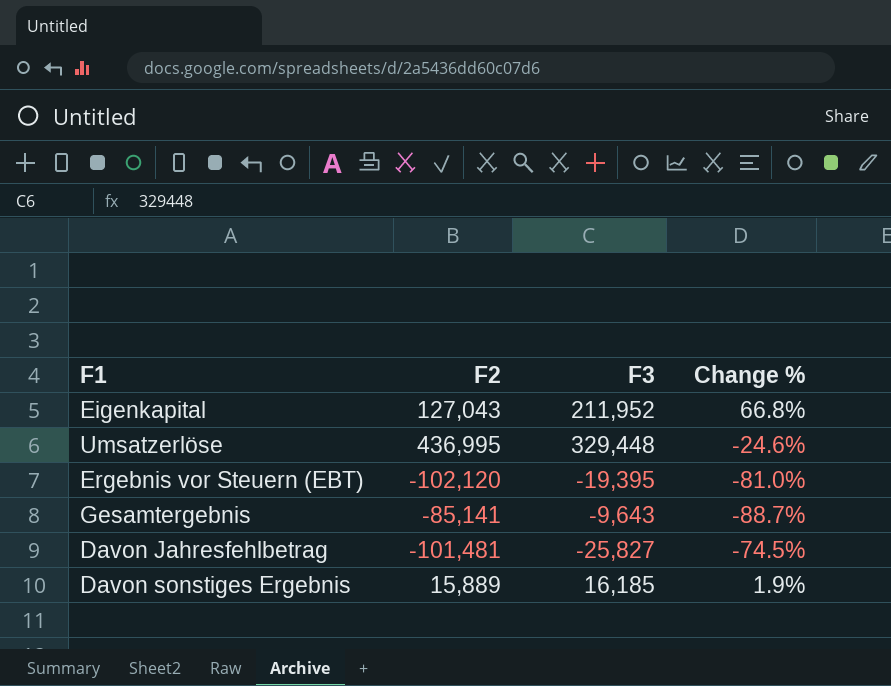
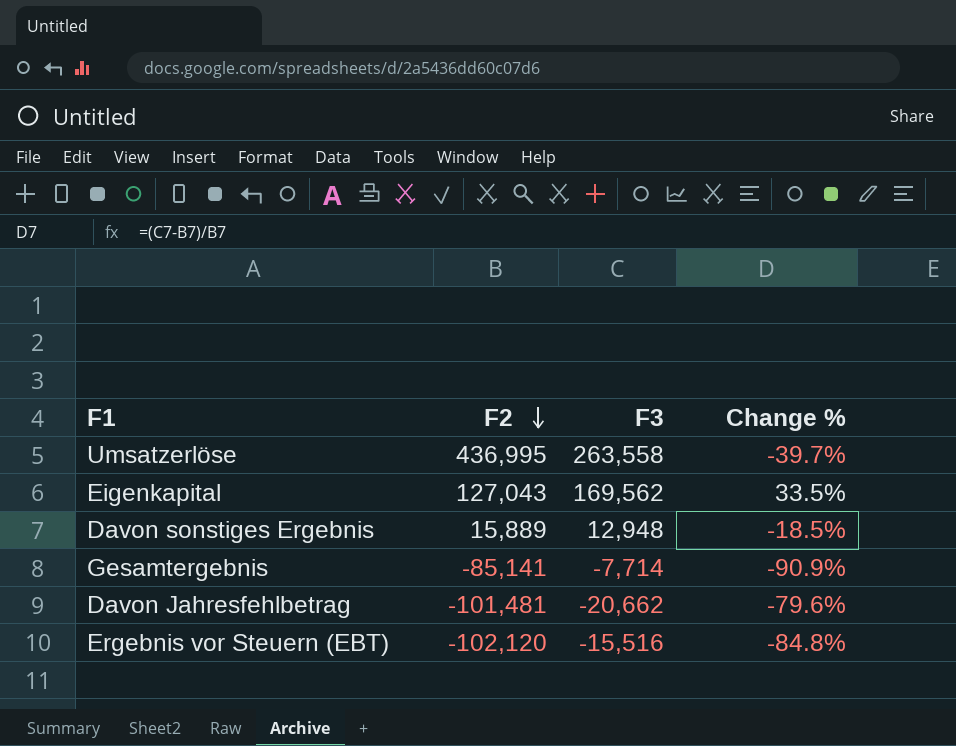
row order: none -> F2 descending
Umsatzerlöse | F3: 329,448 -> 263,558
Umsatzerlöse | Change %: -24.6% -> -39.7%
Eigenkapital | F3: 211,952 -> 169,562
Eigenkapital | Change %: 66.8% -> 33.5%
Davon sonstiges Ergebnis | F3: 16,185 -> 12,948
Davon sonstiges Ergebnis | Change %: 1.9% -> -18.5%
Gesamtergebnis | F3: -9,643 -> -7,714
Gesamtergebnis | Change %: -88.7% -> -90.9%
Davon Jahresfehlbetrag | F3: -25,827 -> -20,662
Davon Jahresfehlbetrag | Change %: -74.5% -> -79.6%
Ergebnis vor Steuern (EBT) | F3: -19,395 -> -15,516
Ergebnis vor Steuern (EBT) | Change %: -81.0% -> -84.8%

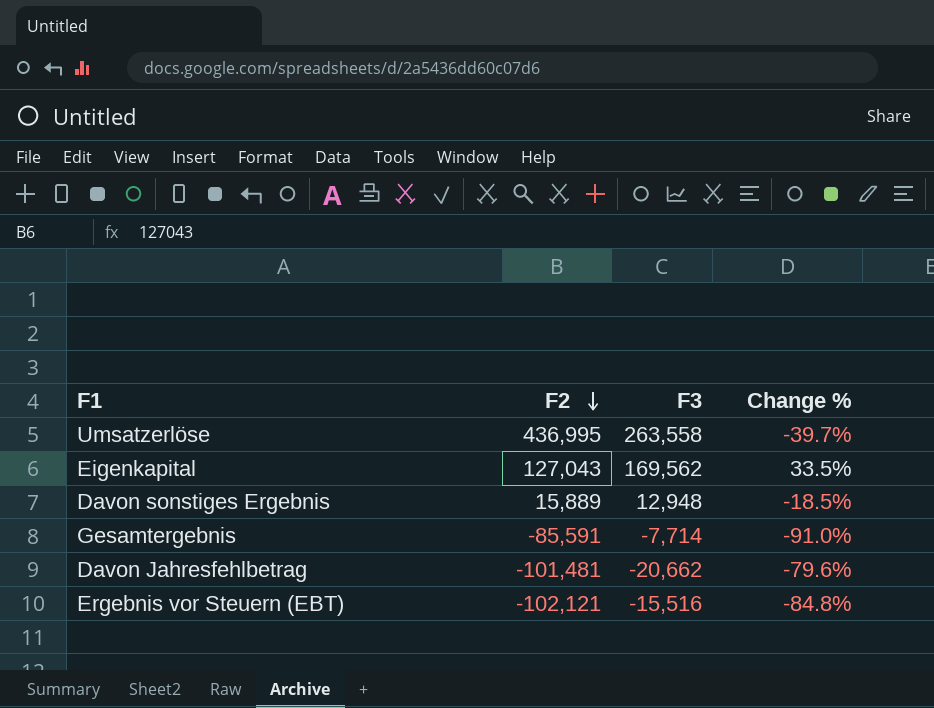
Gesamtergebnis | F2: -85,141 -> -85,591
Gesamtergebnis | Change %: -90.9% -> -91.0%
Ergebnis vor Steuern (EBT) | F2: -102,120 -> -102,121

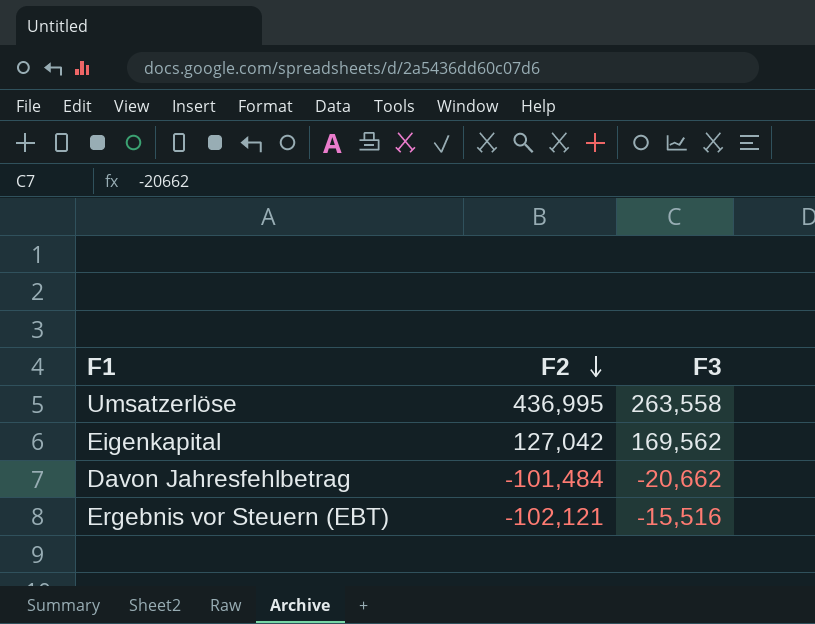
column Change % | formula: ([F3] - [F2]) / [F2] -> none
row Davon sonstiges Ergebnis: 15,889 | 12,948 | -18.5% -> none
row Gesamtergebnis: -85,591 | -7,714 | -91.0% -> none
Eigenkapital | F2: 127,043 -> 127,042
Davon Jahresfehlbetrag | F2: -101,481 -> -101,484

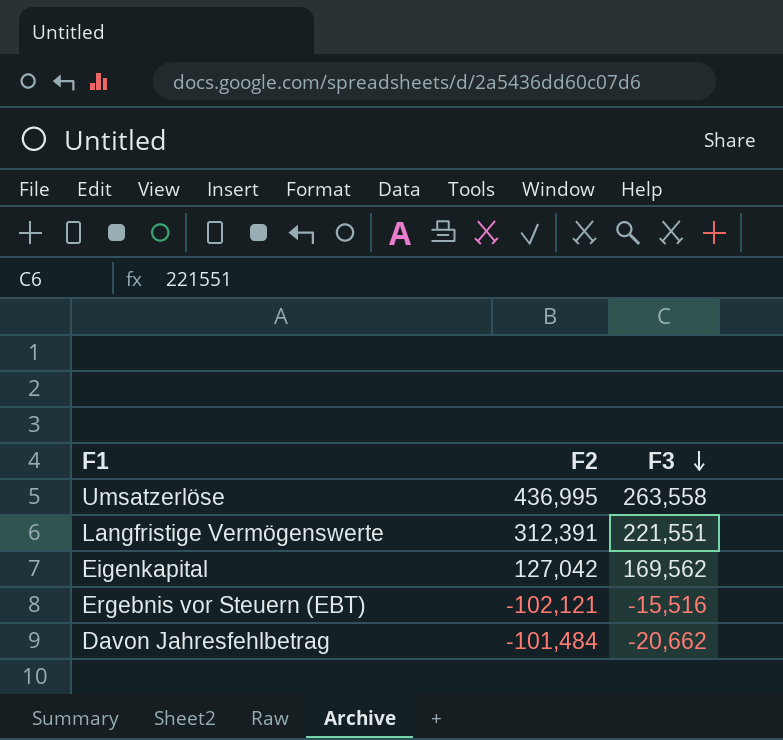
row order: F2 descending -> F3 descending
row Langfristige Vermögenswerte: none -> 312,391 | 221,551

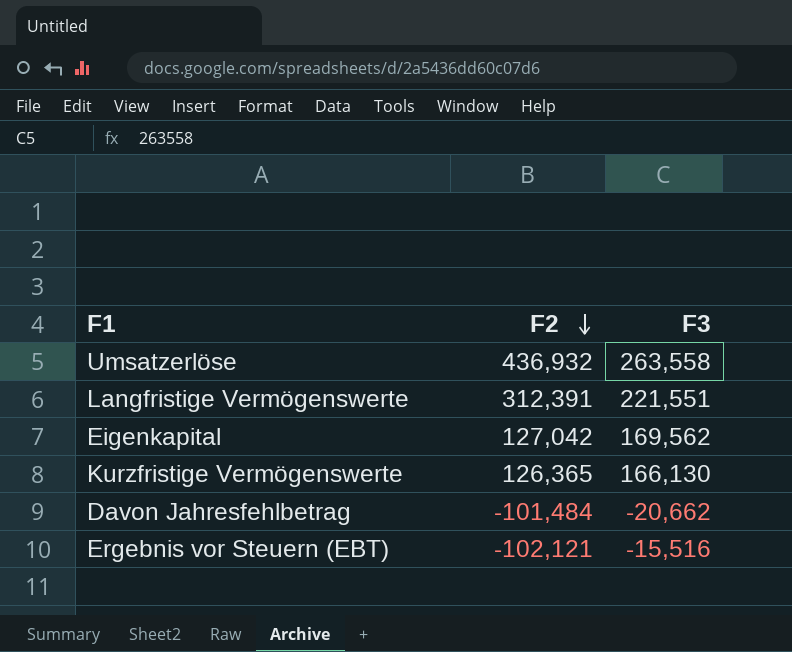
row order: F3 descending -> F2 descending
Umsatzerlöse | F2: 436,995 -> 436,932
row Kurzfristige Vermögenswerte: none -> 126,365 | 166,130

